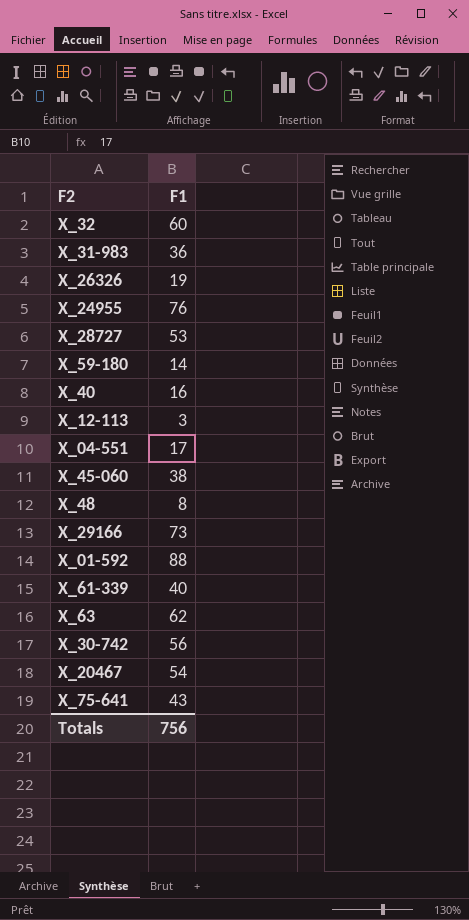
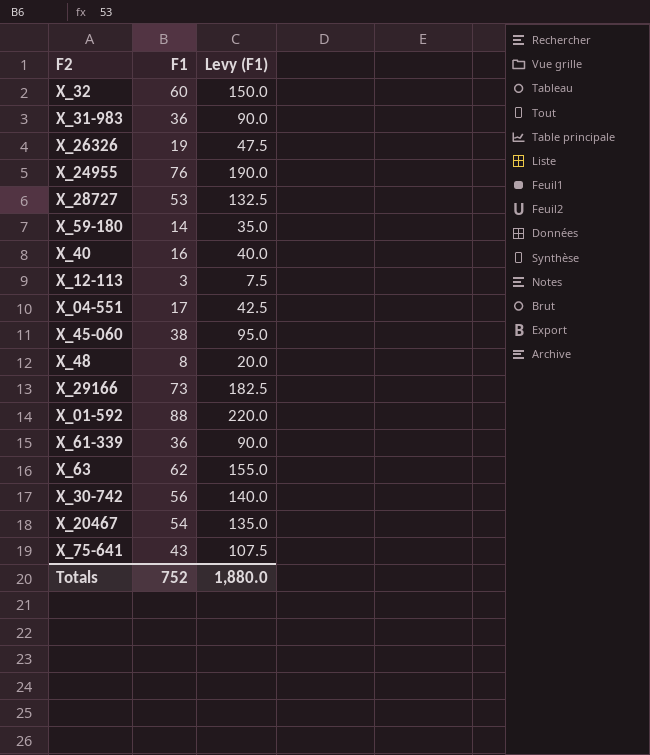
column Levy (F1) | formula: none -> [F1] * 2.5
X_61-339 | F1: 40 -> 36
Totals | F1: 756 -> 752

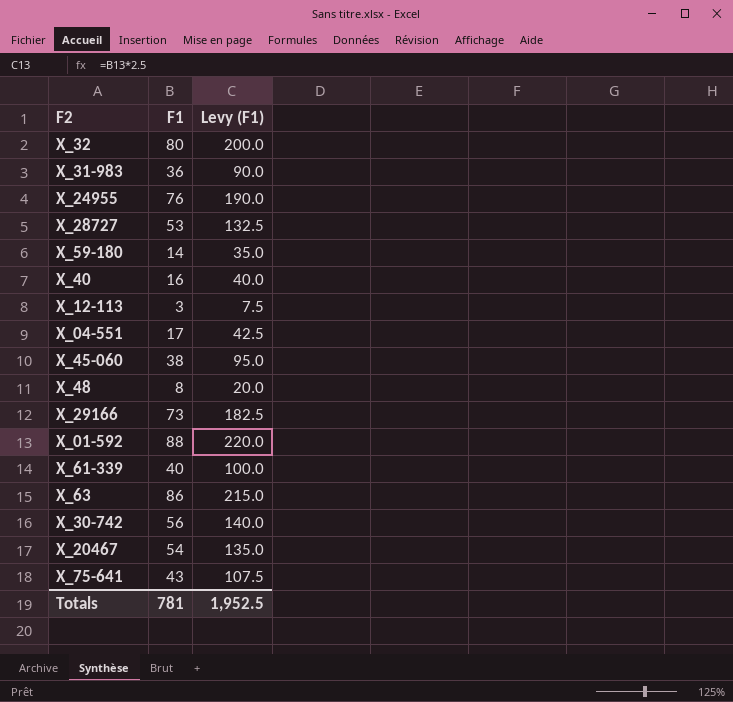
row X_26326: 19 | 47.5 -> none
X_32 | F1: 60 -> 80
X_32 | Levy (F1): 150.0 -> 200.0
X_61-339 | F1: 36 -> 40
X_61-339 | Levy (F1): 90.0 -> 100.0
X_63 | F1: 62 -> 86
X_63 | Levy (F1): 155.0 -> 215.0
Totals | F1: 752 -> 781
Totals | Levy (F1): 1,880.0 -> 1,952.5

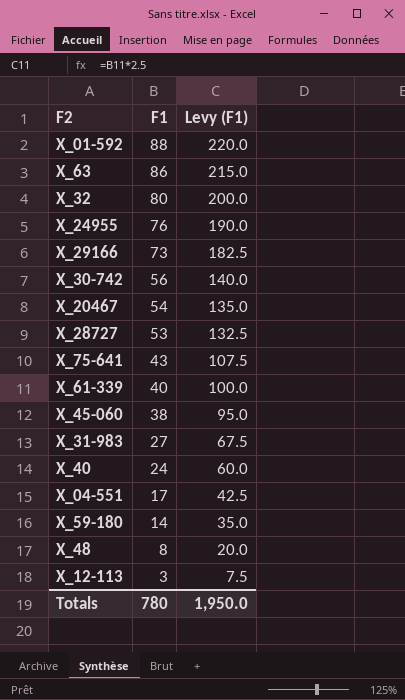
row order: none -> F1 descending
X_31-983 | F1: 36 -> 27
X_31-983 | Levy (F1): 90.0 -> 67.5
X_40 | F1: 16 -> 24
X_40 | Levy (F1): 40.0 -> 60.0
Totals | F1: 781 -> 780
Totals | Levy (F1): 1,952.5 -> 1,950.0

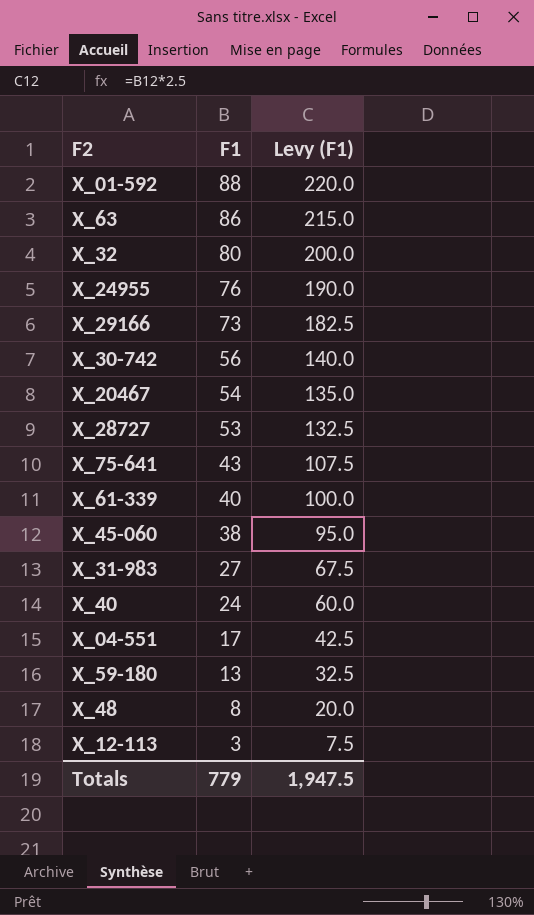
X_59-180 | F1: 14 -> 13
X_59-180 | Levy (F1): 35.0 -> 32.5
Totals | F1: 780 -> 779
Totals | Levy (F1): 1,950.0 -> 1,947.5

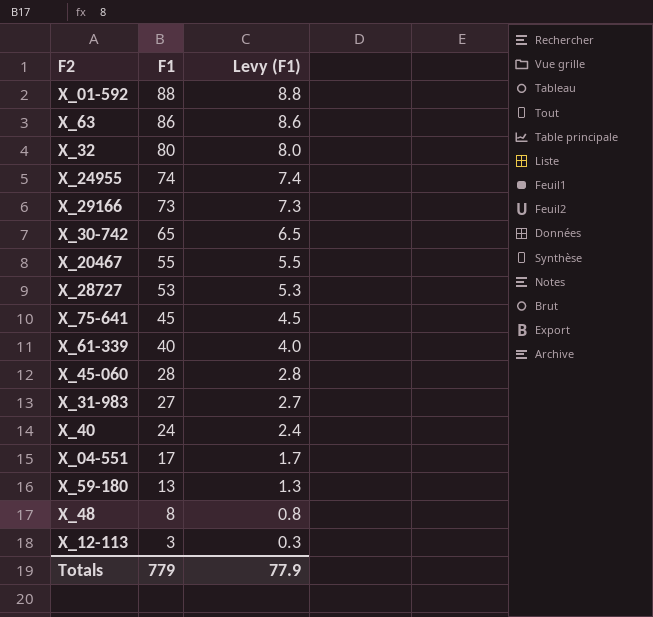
column Levy (F1) | formula: [F1] * 2.5 -> [F1] * 0.1
X_24955 | F1: 76 -> 74
X_30-742 | F1: 56 -> 65
X_20467 | F1: 54 -> 55
X_75-641 | F1: 43 -> 45
X_45-060 | F1: 38 -> 28
Totals | Levy (F1): 1,947.5 -> 77.9

